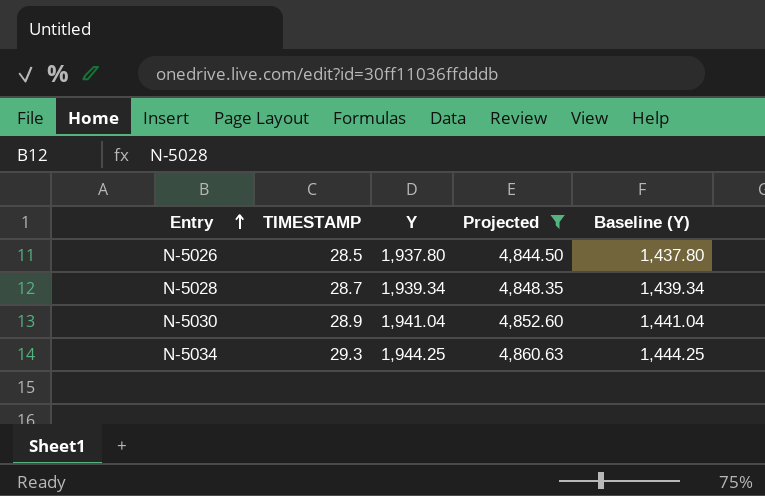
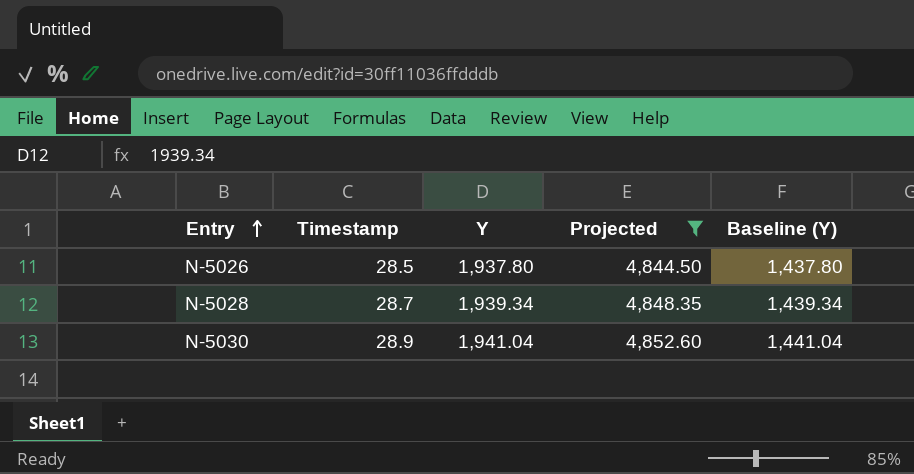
column name: TIMESTAMP -> Timestamp
row N-5034: 29.3 | 1,944.25 | 4,860.63 | 1,444.25 -> none

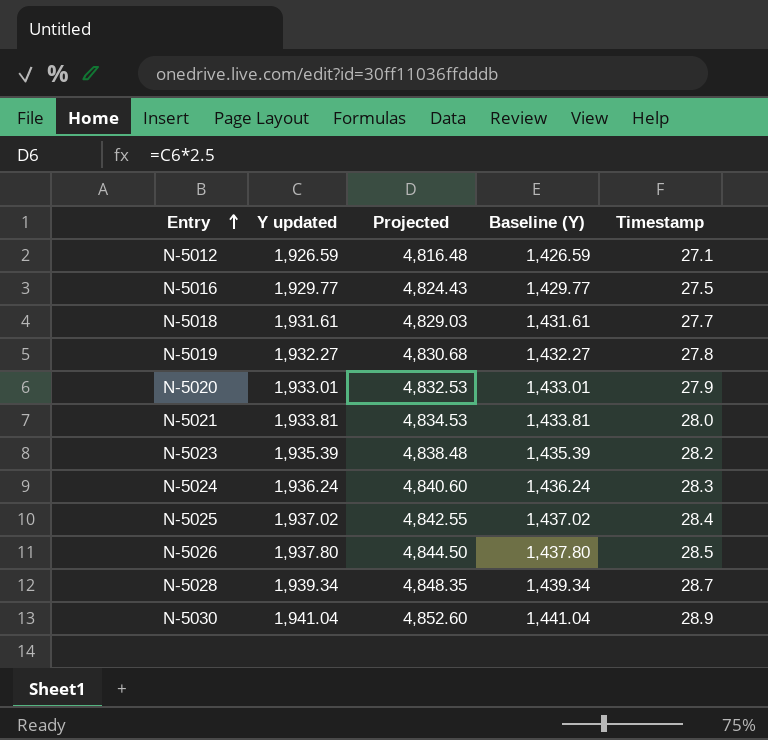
filter: Projected >= 4,844.50 -> none
column name: Y -> Y updated
column Timestamp | position: 2 -> 5

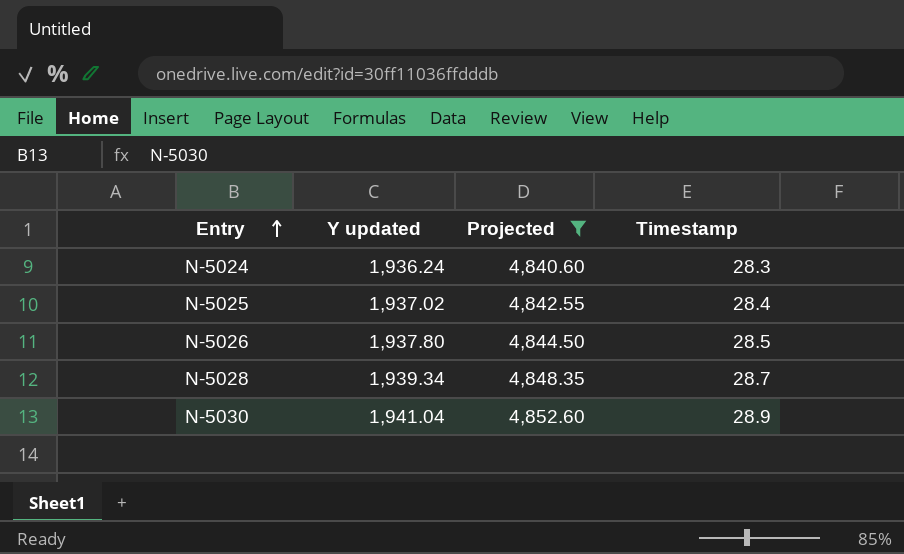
filter: none -> Projected >= 4,840.60
column Baseline (Y) | formula: [Y updated] - 500 -> none

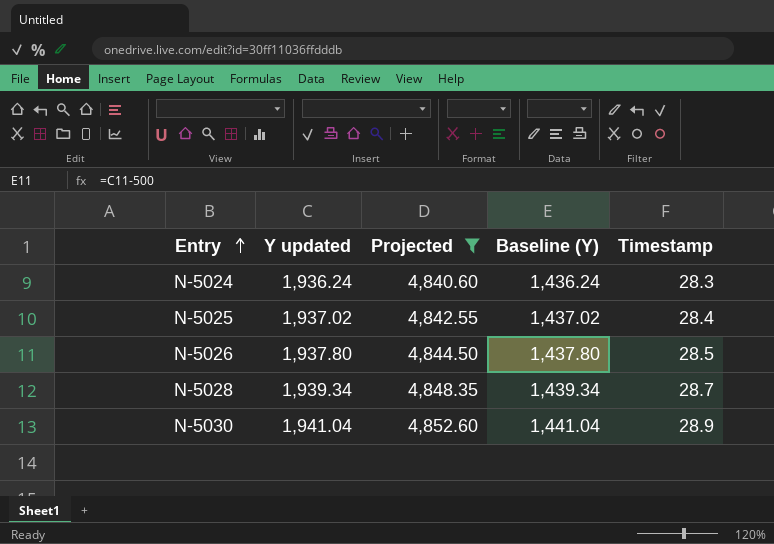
column Baseline (Y) | formula: none -> [Y updated] - 500

